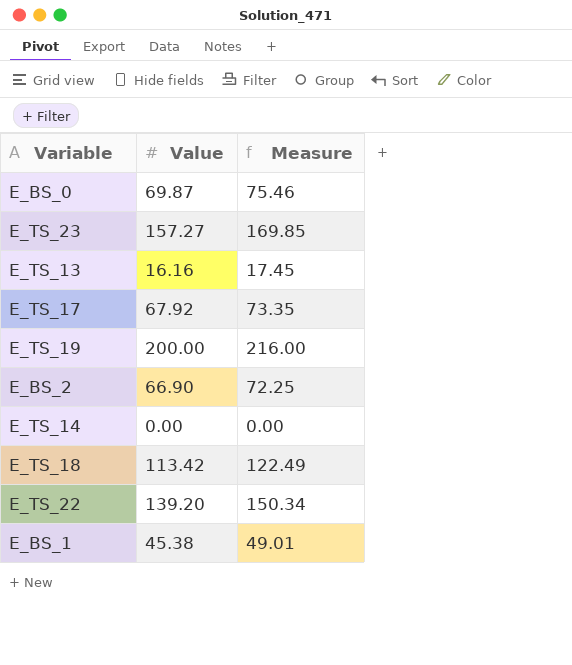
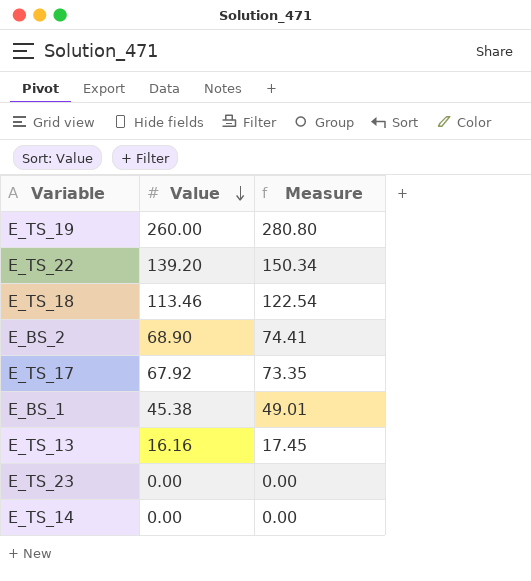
row order: none -> Value descending
row E_BS_0: 69.87 | 75.46 -> none
E_TS_19 | Value: 200.00 -> 260.00
E_TS_19 | Measure: 216.00 -> 280.80
E_TS_18 | Value: 113.42 -> 113.46
E_TS_18 | Measure: 122.49 -> 122.54
E_BS_2 | Value: 66.90 -> 68.90
E_BS_2 | Measure: 72.25 -> 74.41
E_TS_23 | Value: 157.27 -> 0.00
E_TS_23 | Measure: 169.85 -> 0.00

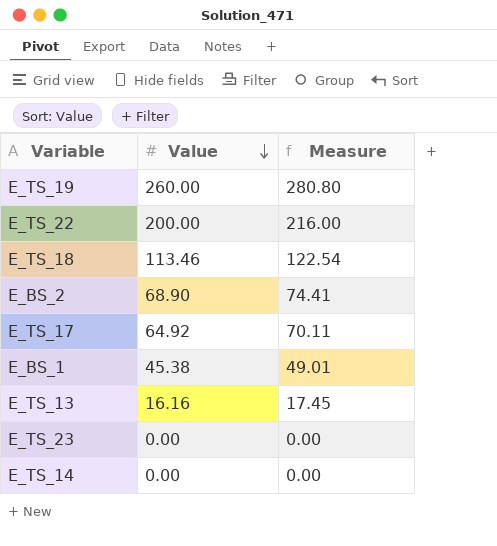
E_TS_22 | Value: 139.20 -> 200.00
E_TS_22 | Measure: 150.34 -> 216.00
E_TS_17 | Value: 67.92 -> 64.92
E_TS_17 | Measure: 73.35 -> 70.11

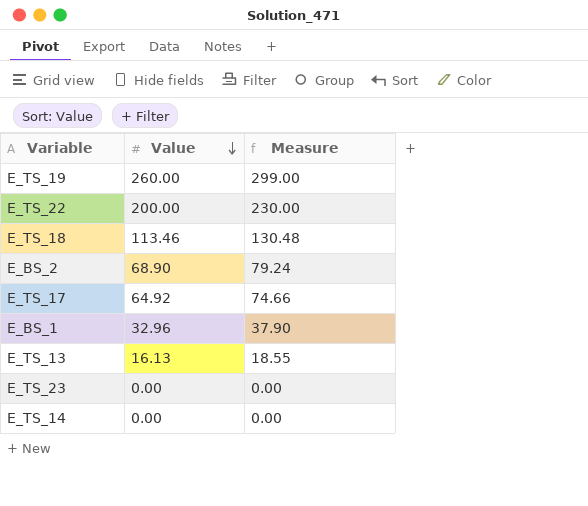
column Measure | formula: [Value] * 1.08 -> [Value] * 1.15
E_BS_1 | Value: 45.38 -> 32.96
E_TS_13 | Value: 16.16 -> 16.13

